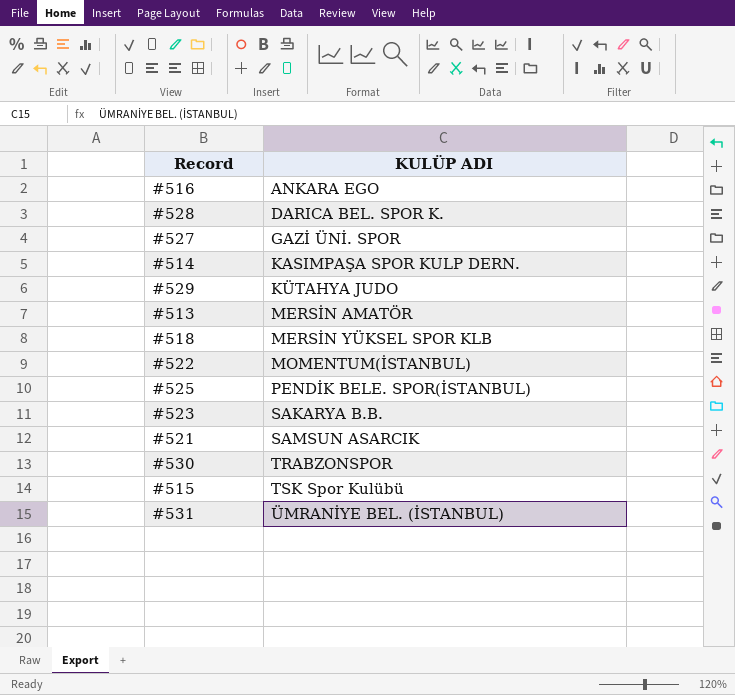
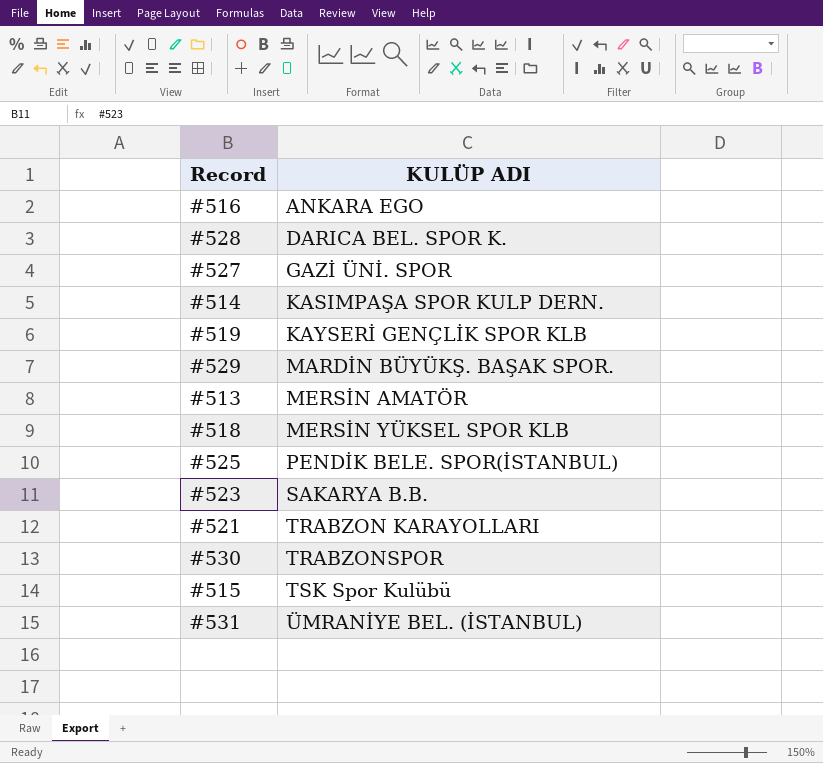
row #522: MOMENTUM(İSTANBUL) -> none
row #519: none -> KAYSERİ GENÇLİK SPOR KLB
#529 | KULÜP ADI: KÜTAHYA JUDO -> MARDİN BÜYÜKŞ. BAŞAK SPOR.
#521 | KULÜP ADI: SAMSUN ASARCIK -> TRABZON KARAYOLLARI

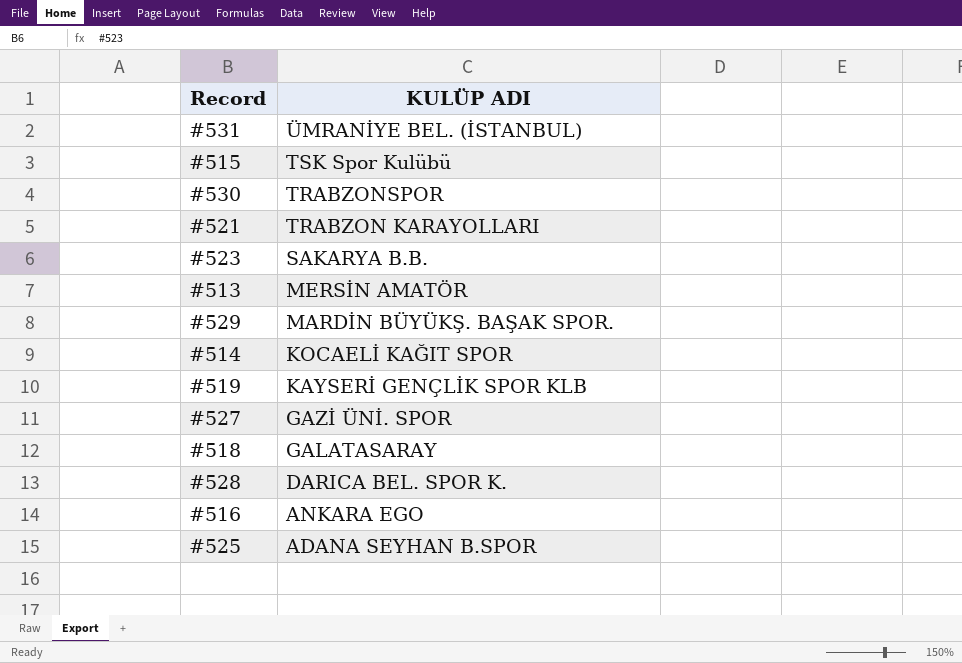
row order: KULÜP ADI ascending -> KULÜP ADI descending
#514 | KULÜP ADI: KASIMPAŞA SPOR KULP DERN. -> KOCAELİ KAĞIT SPOR
#518 | KULÜP ADI: MERSİN YÜKSEL SPOR KLB -> GALATASARAY
#525 | KULÜP ADI: PENDİK BELE. SPOR(İSTANBUL) -> ADANA SEYHAN B.SPOR

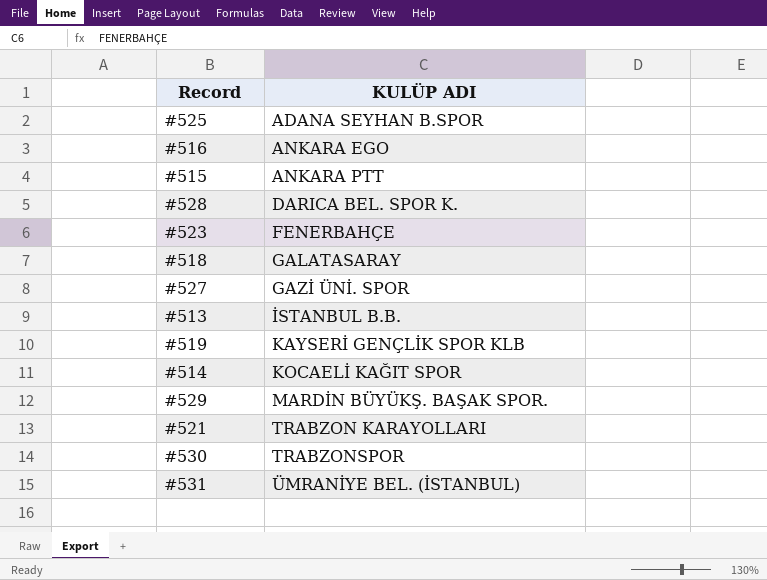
row order: KULÜP ADI descending -> KULÜP ADI ascending
#515 | KULÜP ADI: TSK Spor Kulübü -> ANKARA PTT
#523 | KULÜP ADI: SAKARYA B.B. -> FENERBAHÇE
#513 | KULÜP ADI: MERSİN AMATÖR -> İSTANBUL B.B.

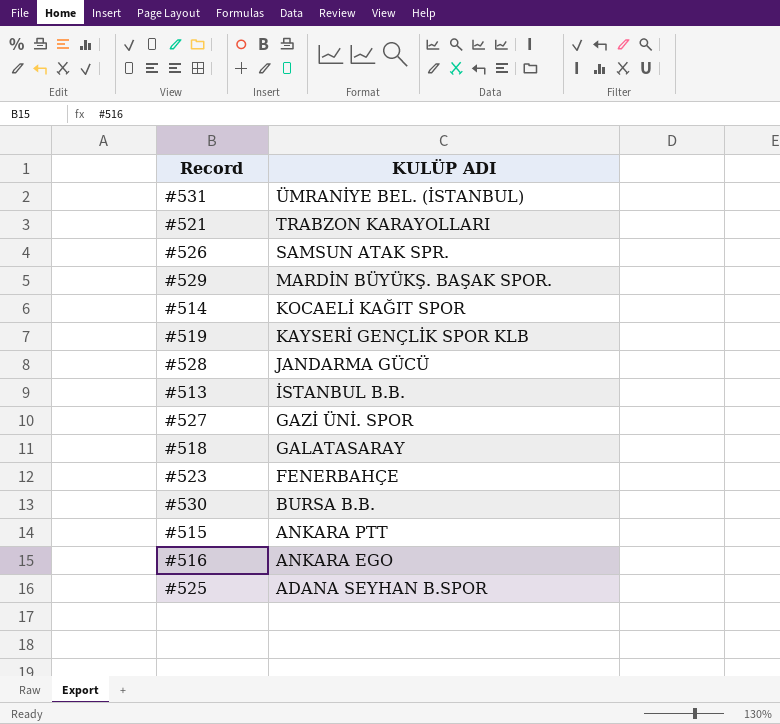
row order: KULÜP ADI ascending -> KULÜP ADI descending
row #526: none -> SAMSUN ATAK SPR.
#528 | KULÜP ADI: DARICA BEL. SPOR K. -> JANDARMA GÜCÜ
#530 | KULÜP ADI: TRABZONSPOR -> BURSA B.B.

